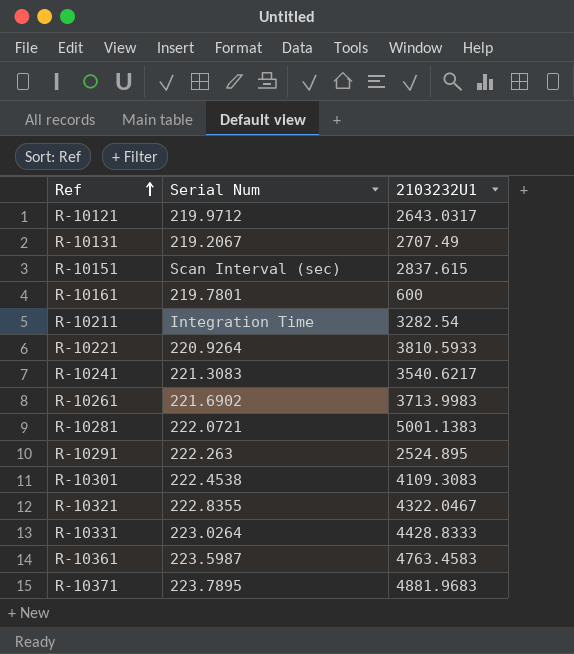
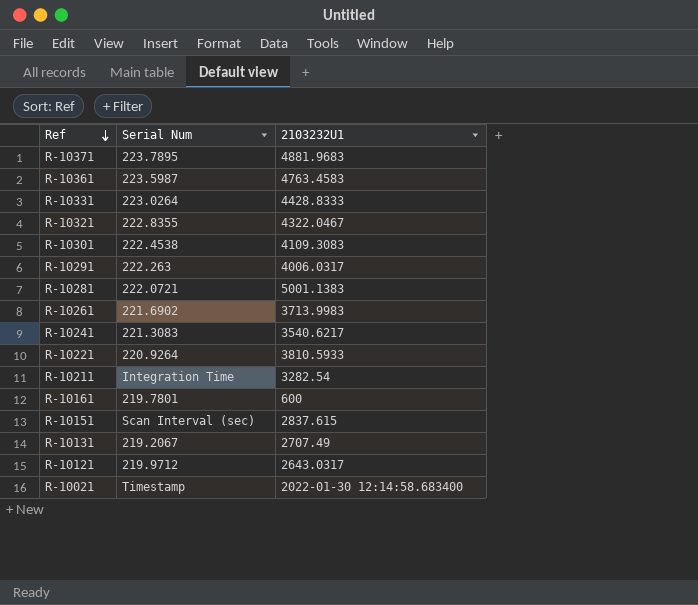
row order: Ref ascending -> Ref descending
R-10291 | 2103232U1: 2524.895 -> 4006.0317
row R-10021: none -> Timestamp | 2022-01-30 12:14:58.683400

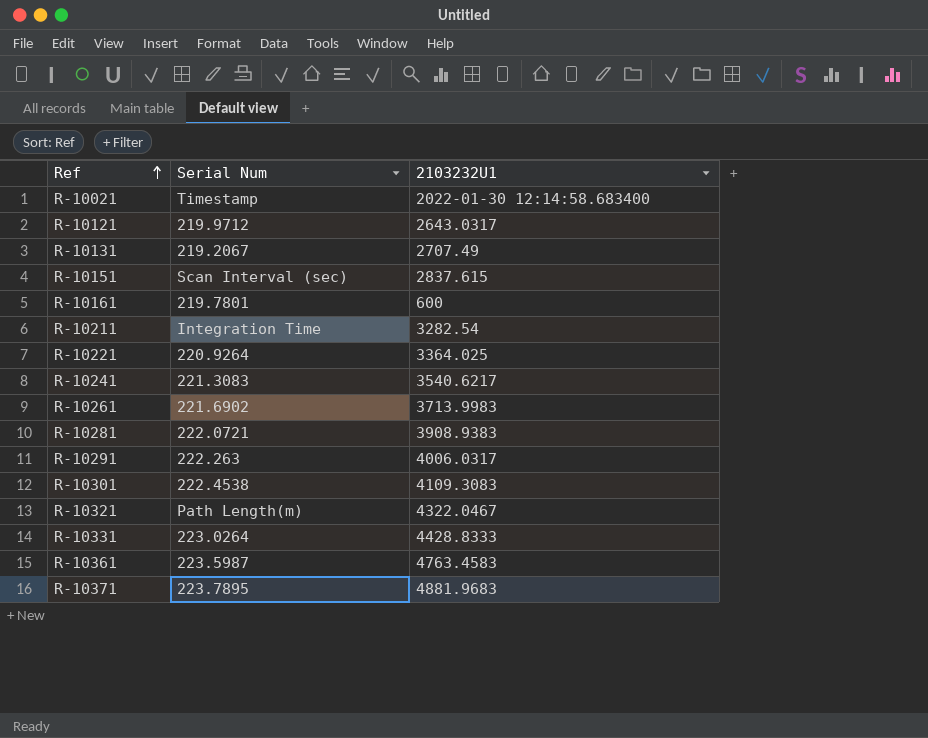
row order: Ref descending -> Ref ascending
R-10221 | 2103232U1: 3810.5933 -> 3364.025
R-10281 | 2103232U1: 5001.1383 -> 3908.9383
R-10321 | Serial Num: 222.8355 -> Path Length(m)

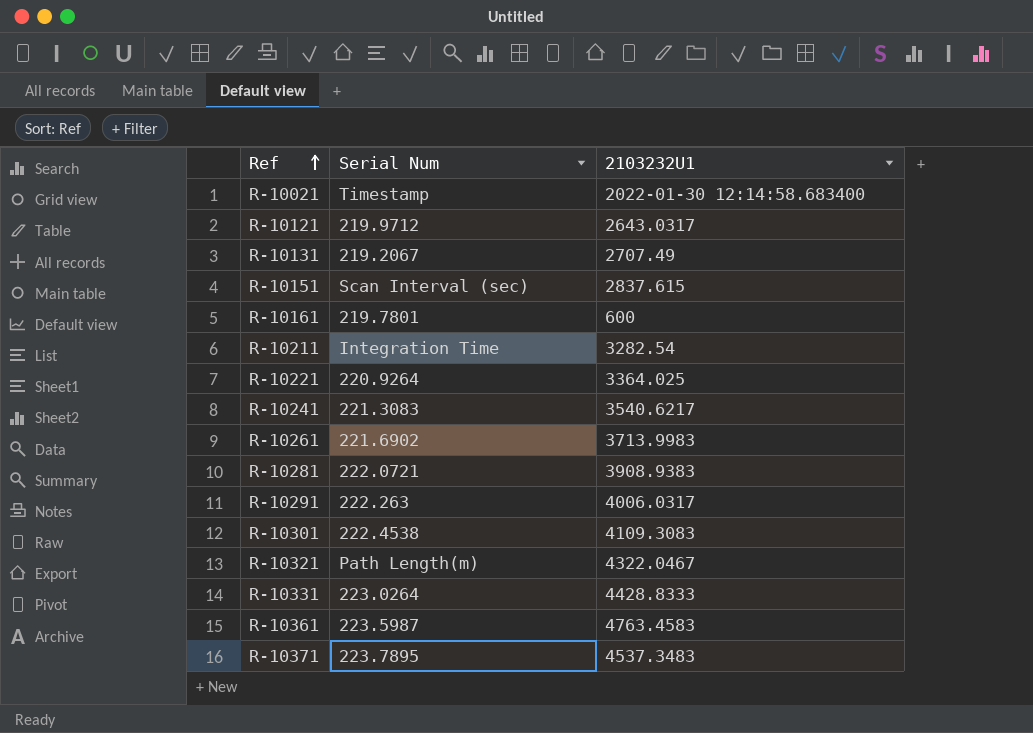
R-10371 | 2103232U1: 4881.9683 -> 4537.3483

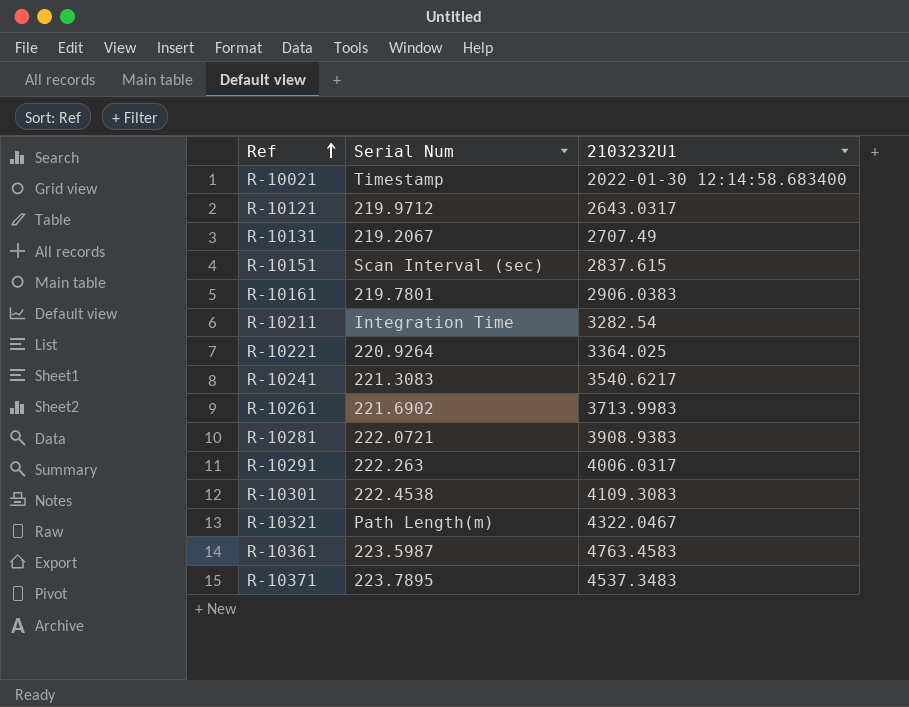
row R-10331: 223.0264 | 4428.8333 -> none
R-10161 | 2103232U1: 600 -> 2906.0383

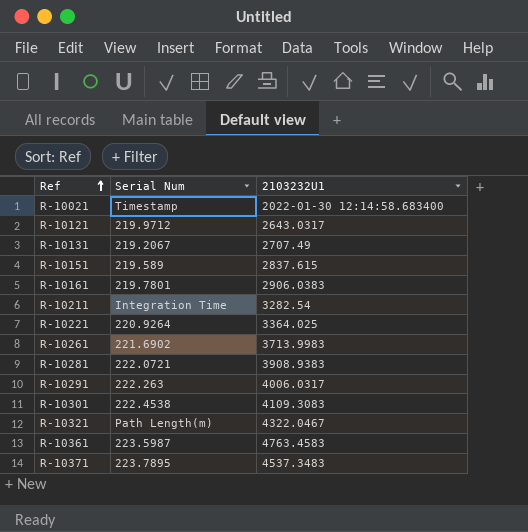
row R-10241: 221.3083 | 3540.6217 -> none
R-10151 | Serial Num: Scan Interval (sec) -> 219.589

